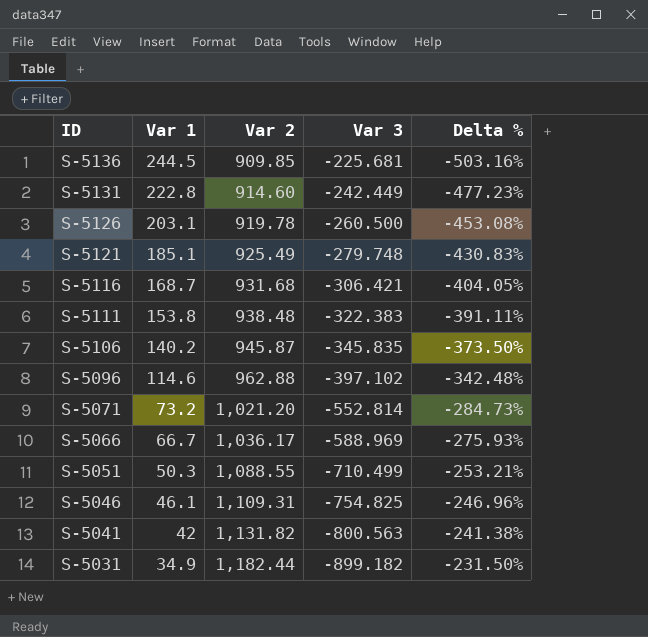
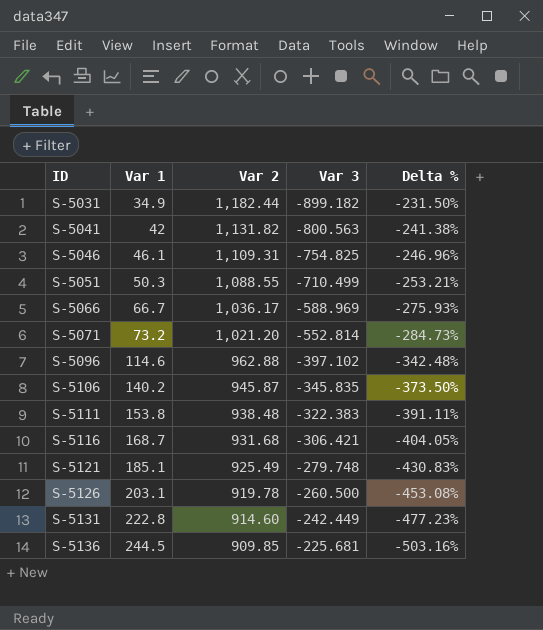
row order: ID descending -> ID ascending

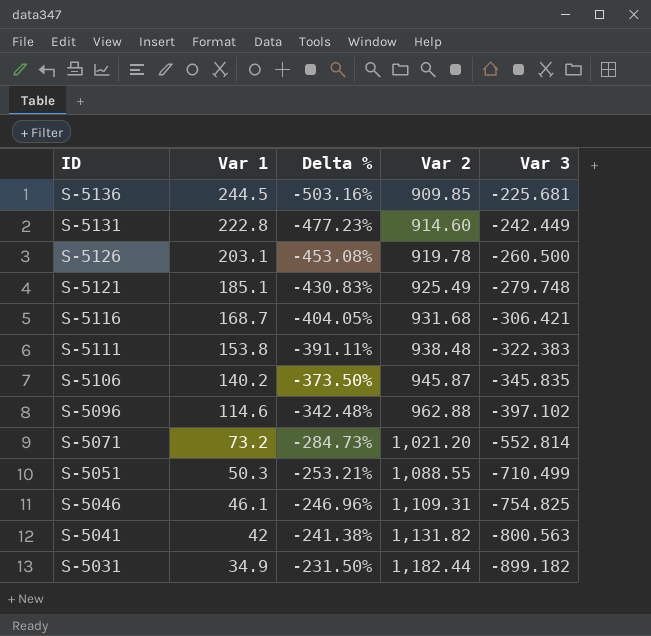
row order: ID ascending -> ID descending
column Delta % | position: 5 -> 3
row S-5066: 66.7 | 1,036.17 | -588.969 | -275.93% -> none

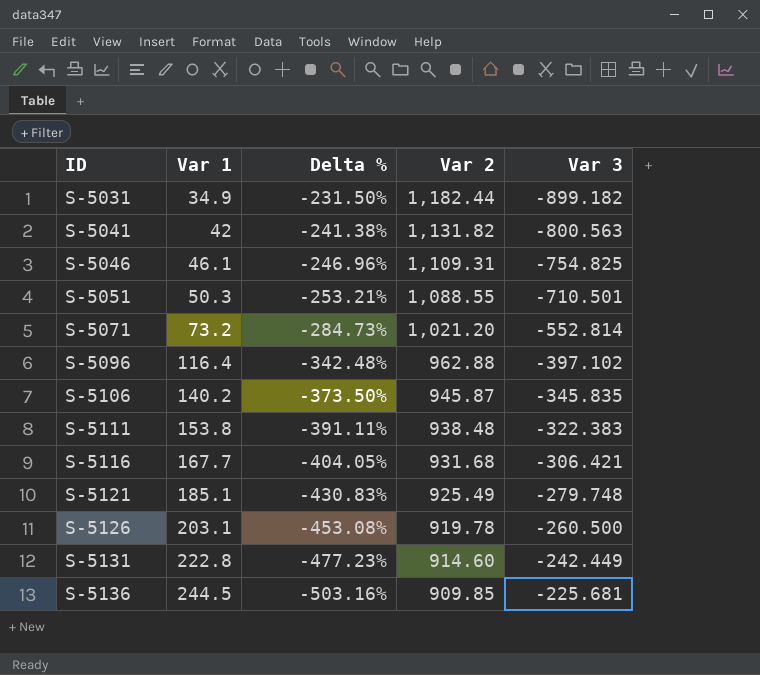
row order: ID descending -> ID ascending
S-5051 | Var 3: -710.499 -> -710.501
S-5096 | Var 1: 114.6 -> 116.4
S-5116 | Var 1: 168.7 -> 167.7

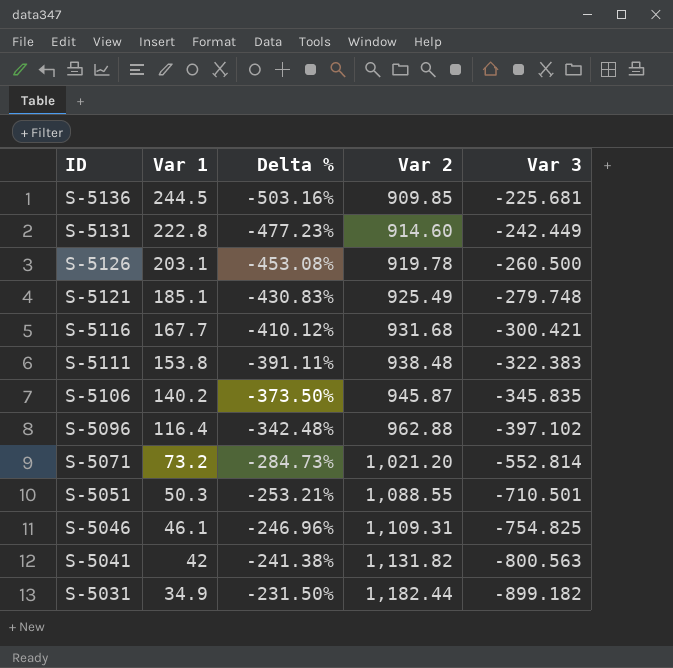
row order: ID ascending -> ID descending
S-5116 | Delta %: -404.05% -> -410.12%
S-5116 | Var 3: -306.421 -> -300.421

